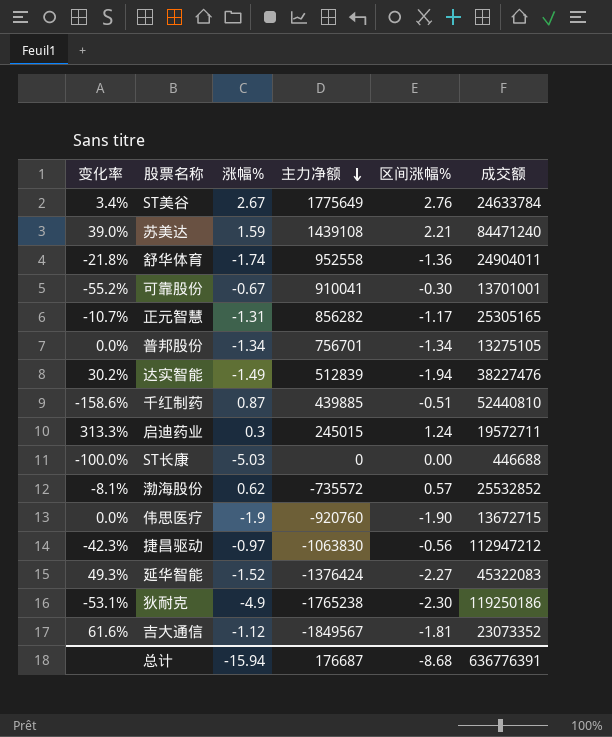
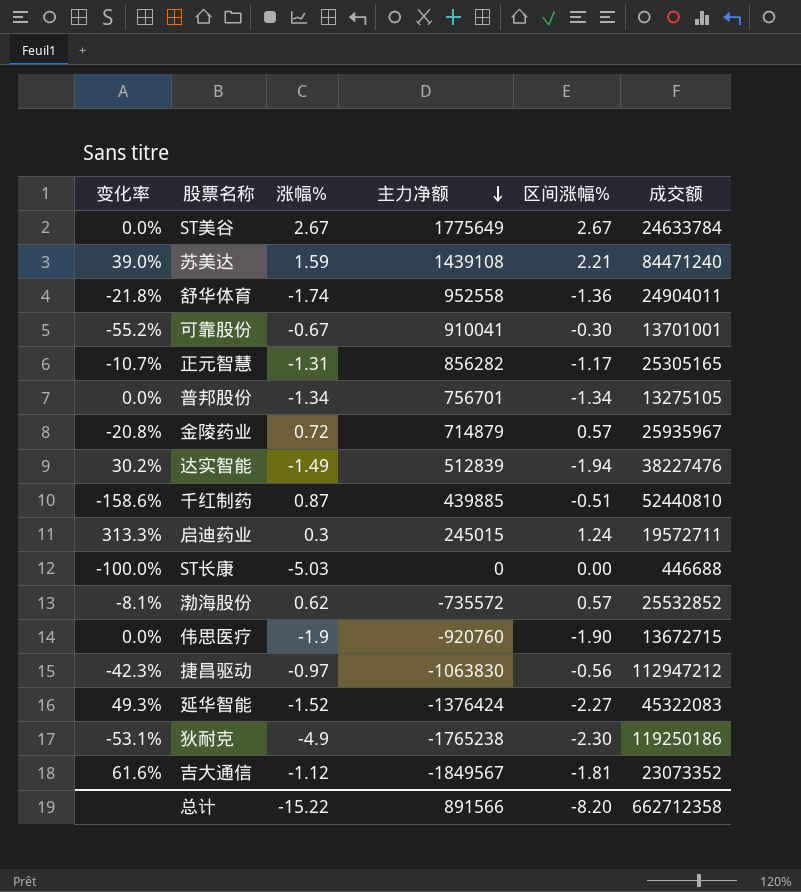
ST美谷 | 变化率: 3.4% -> 0.0%
ST美谷 | 区间涨幅%: 2.76 -> 2.67
row 金陵药业: none -> -20.8% | 0.72 | 714879 | 0.57 | 25935967
总计 | 涨幅%: -15.94 -> -15.22
总计 | 主力净额: 176687 -> 891566
总计 | 区间涨幅%: -8.68 -> -8.20
总计 | 成交额: 636776391 -> 662712358

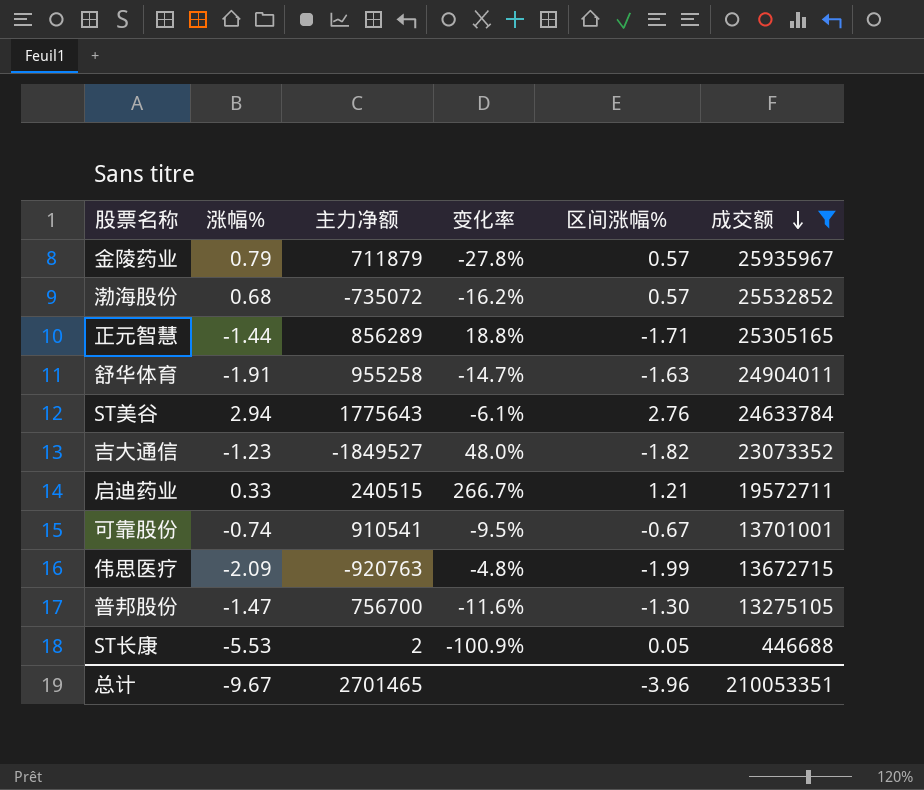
filter: none -> 成交额 <= 25935967
row order: 主力净额 descending -> 成交额 descending
column 变化率 | position: 1 -> 4
金陵药业 | 涨幅%: 0.72 -> 0.79
金陵药业 | 主力净额: 714879 -> 711879
金陵药业 | 变化率: -20.8% -> -27.8%
渤海股份 | 涨幅%: 0.62 -> 0.68
渤海股份 | 主力净额: -735572 -> -735072
渤海股份 | 变化率: -8.1% -> -16.2%
正元智慧 | 涨幅%: -1.31 -> -1.44
正元智慧 | 主力净额: 856282 -> 856289
正元智慧 | 变化率: -10.7% -> 18.8%
正元智慧 | 区间涨幅%: -1.17 -> -1.71
舒华体育 | 涨幅%: -1.74 -> -1.91
舒华体育 | 主力净额: 952558 -> 955258
舒华体育 | 变化率: -21.8% -> -14.7%
舒华体育 | 区间涨幅%: -1.36 -> -1.63
ST美谷 | 涨幅%: 2.67 -> 2.94
ST美谷 | 主力净额: 1775649 -> 1775643
ST美谷 | 变化率: 0.0% -> -6.1%
ST美谷 | 区间涨幅%: 2.67 -> 2.76
吉大通信 | 涨幅%: -1.12 -> -1.23
吉大通信 | 主力净额: -1849567 -> -1849527
吉大通信 | 变化率: 61.6% -> 48.0%
吉大通信 | 区间涨幅%: -1.81 -> -1.82
启迪药业 | 涨幅%: 0.3 -> 0.33
启迪药业 | 主力净额: 245015 -> 240515
启迪药业 | 变化率: 313.3% -> 266.7%
启迪药业 | 区间涨幅%: 1.24 -> 1.21
可靠股份 | 涨幅%: -0.67 -> -0.74
可靠股份 | 主力净额: 910041 -> 910541
可靠股份 | 变化率: -55.2% -> -9.5%
可靠股份 | 区间涨幅%: -0.30 -> -0.67
伟思医疗 | 涨幅%: -1.9 -> -2.09
伟思医疗 | 主力净额: -920760 -> -920763
伟思医疗 | 变化率: 0.0% -> -4.8%
伟思医疗 | 区间涨幅%: -1.90 -> -1.99
普邦股份 | 涨幅%: -1.34 -> -1.47
普邦股份 | 主力净额: 756701 -> 756700
普邦股份 | 变化率: 0.0% -> -11.6%
普邦股份 | 区间涨幅%: -1.34 -> -1.30
ST长康 | 涨幅%: -5.03 -> -5.53
ST长康 | 主力净额: 0 -> 2
ST长康 | 变化率: -100.0% -> -100.9%
ST长康 | 区间涨幅%: 0.00 -> 0.05
总计 | 涨幅%: -15.22 -> -9.67
总计 | 主力净额: 891566 -> 2701465
总计 | 区间涨幅%: -8.20 -> -3.96
总计 | 成交额: 662712358 -> 210053351

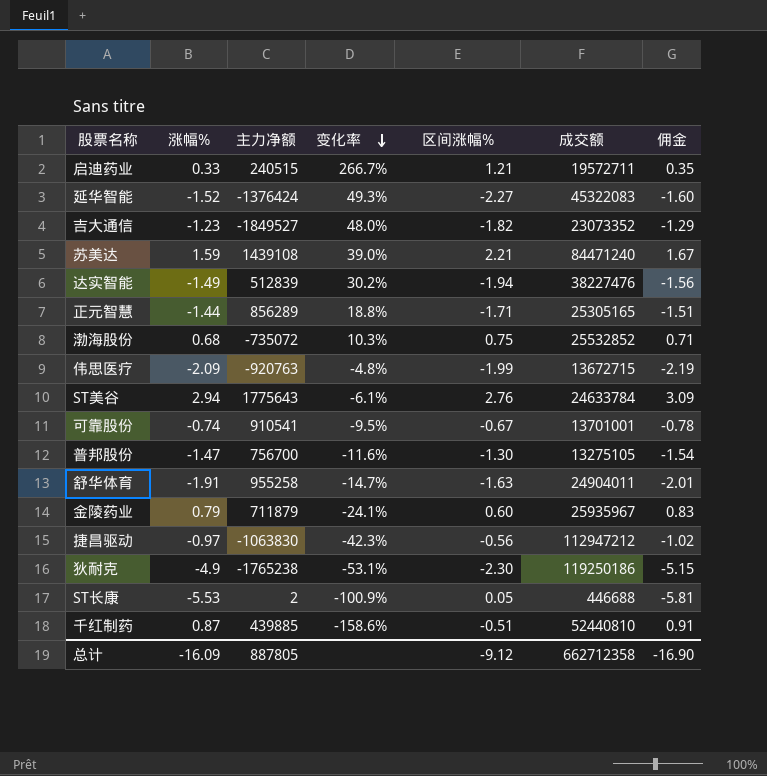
filter: 成交额 <= 25935967 -> none
row order: 成交额 descending -> 变化率 descending
column 佣金 | formula: none -> [涨幅%] * 1.05
渤海股份 | 变化率: -16.2% -> 10.3%
渤海股份 | 区间涨幅%: 0.57 -> 0.75
金陵药业 | 变化率: -27.8% -> -24.1%
金陵药业 | 区间涨幅%: 0.57 -> 0.60
总计 | 涨幅%: -9.67 -> -16.09
总计 | 主力净额: 2701465 -> 887805
总计 | 区间涨幅%: -3.96 -> -9.12
总计 | 成交额: 210053351 -> 662712358

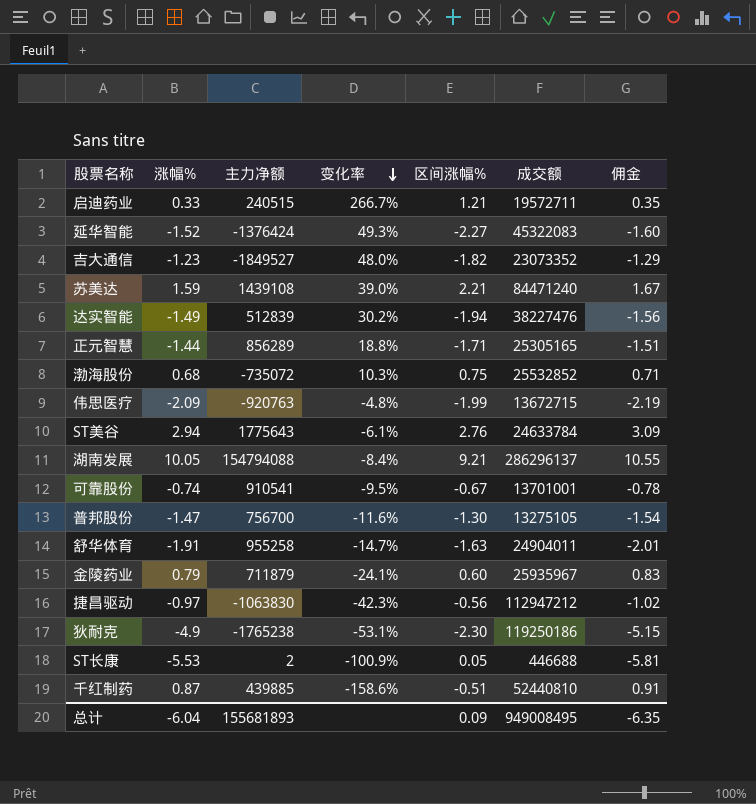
row 湖南发展: none -> 10.05 | 154794088 | -8.4% | 9.21 | 286296137 | 10.55
总计 | 涨幅%: -16.09 -> -6.04
总计 | 主力净额: 887805 -> 155681893
总计 | 区间涨幅%: -9.12 -> 0.09
总计 | 成交额: 662712358 -> 949008495
总计 | 佣金: -16.90 -> -6.35

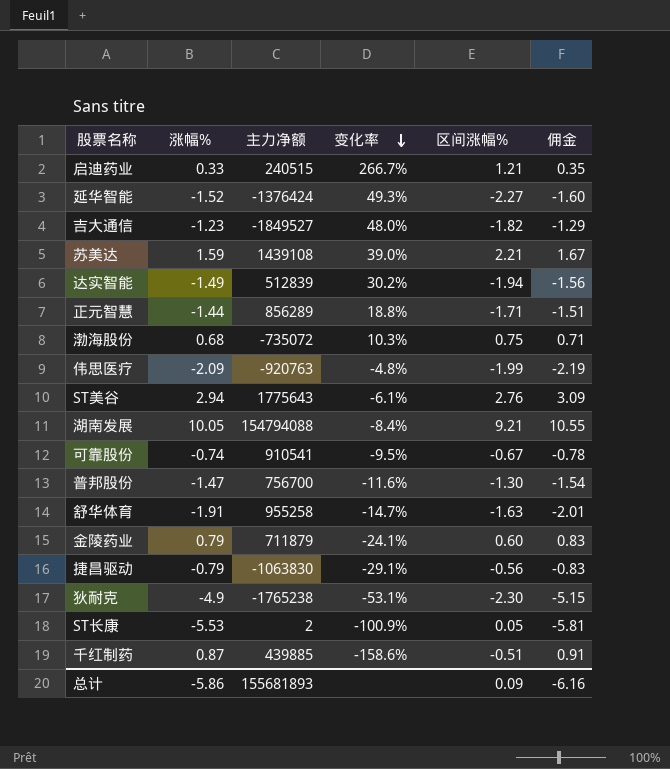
column 成交额 | position: 6 -> none
捷昌驱动 | 涨幅%: -0.97 -> -0.79
捷昌驱动 | 变化率: -42.3% -> -29.1%
捷昌驱动 | 佣金: -1.02 -> -0.83
总计 | 涨幅%: -6.04 -> -5.86
总计 | 佣金: -6.35 -> -6.16

